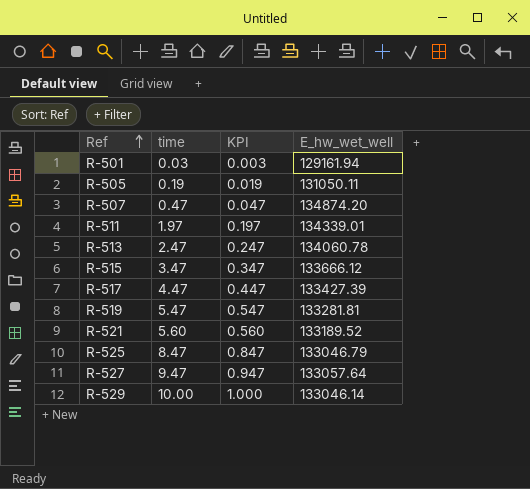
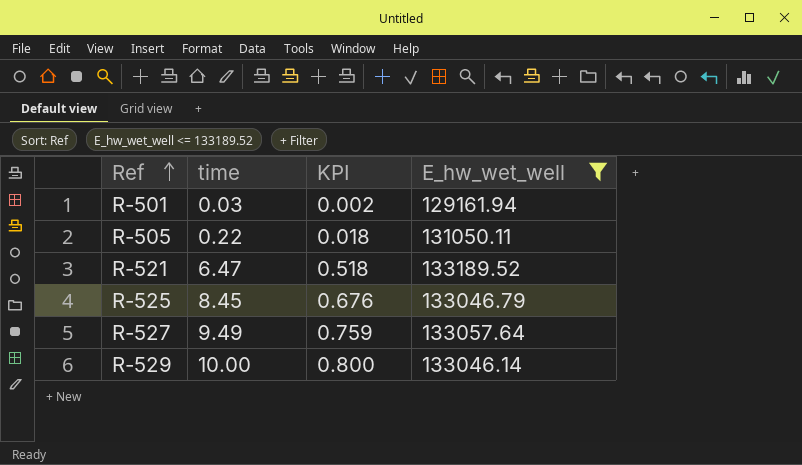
filter: none -> E_hw_wet_well <= 133189.52
column KPI | formula: [time] * 0.1 -> [time] * 0.08
R-505 | time: 0.19 -> 0.22
R-521 | time: 5.60 -> 6.47
R-525 | time: 8.47 -> 8.45
R-527 | time: 9.47 -> 9.49

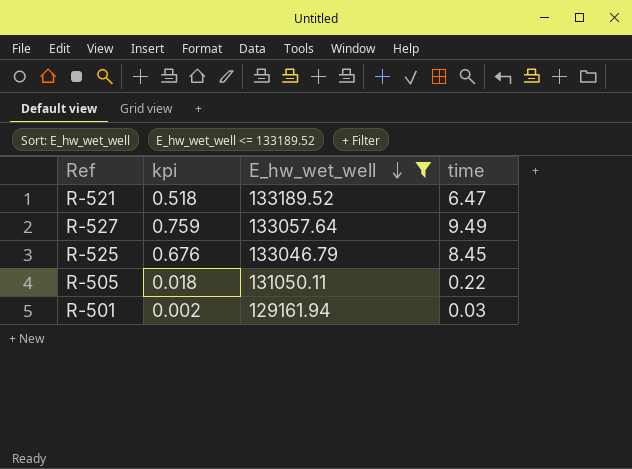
row order: Ref ascending -> E_hw_wet_well descending
column name: KPI -> kpi
column time | position: 2 -> 4
row R-529: 10.00 | 0.800 | 133046.14 -> none

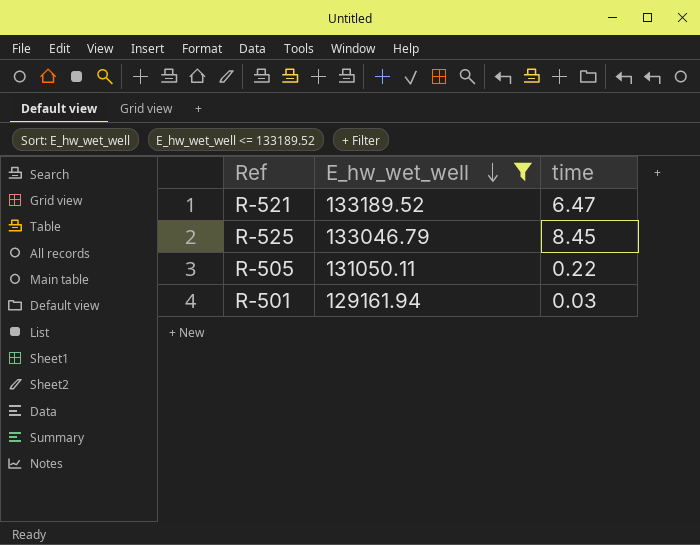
column kpi | formula: [time] * 0.08 -> none
row R-527: 0.759 | 133057.64 | 9.49 -> none

